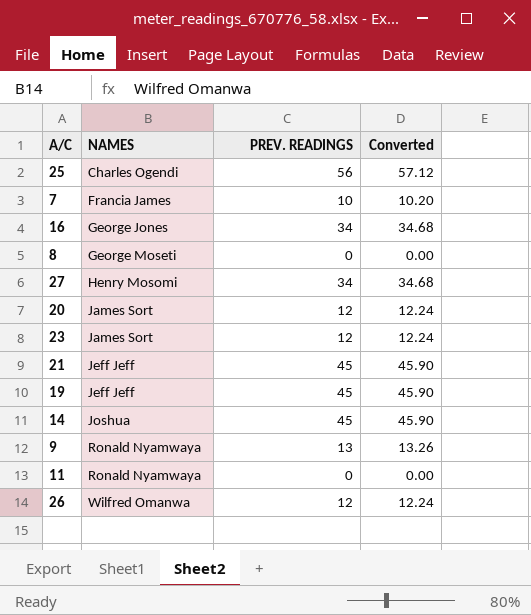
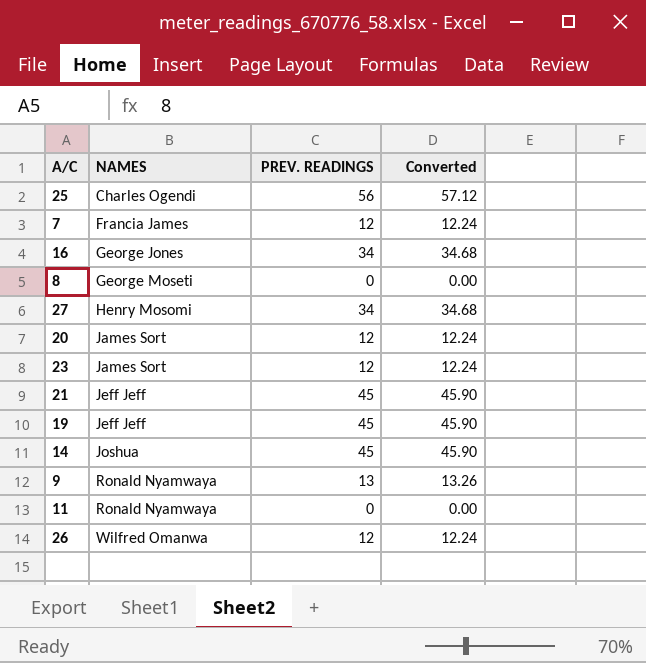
7 | PREV. READINGS: 10 -> 12
7 | Converted: 10.20 -> 12.24

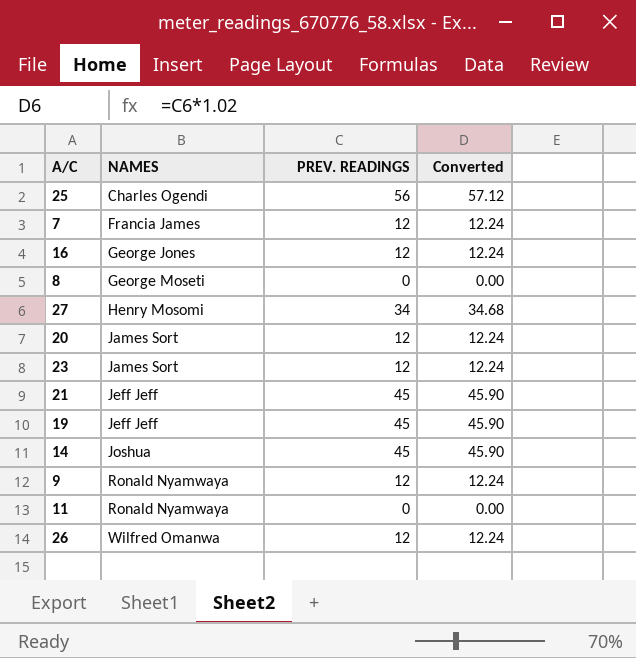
16 | PREV. READINGS: 34 -> 12
16 | Converted: 34.68 -> 12.24
9 | PREV. READINGS: 13 -> 12
9 | Converted: 13.26 -> 12.24

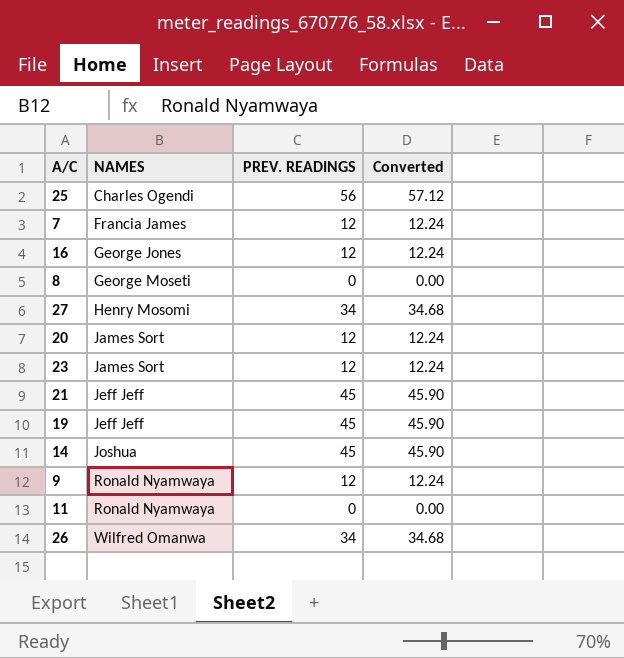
26 | PREV. READINGS: 12 -> 34
26 | Converted: 12.24 -> 34.68

